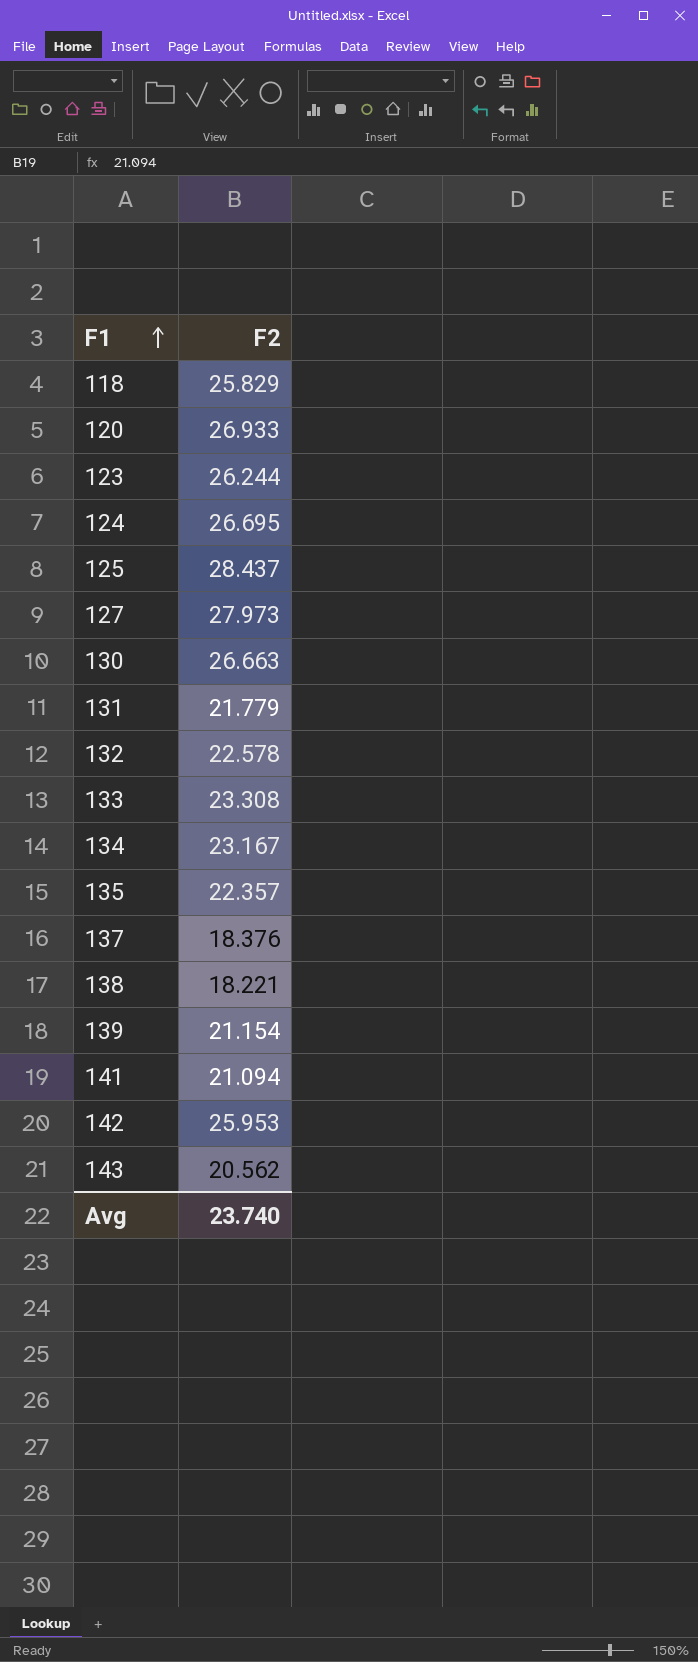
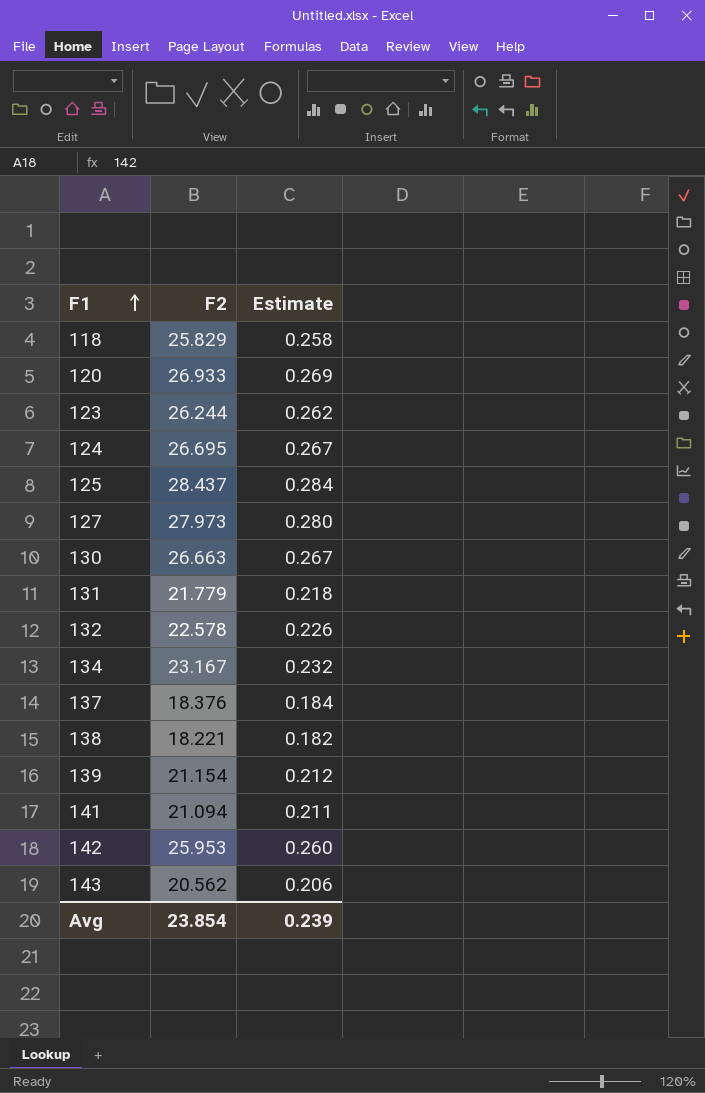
column Estimate | formula: none -> [F2] * 0.01
row 133: 23.308 -> none
row 135: 22.357 -> none
Avg | F2: 23.740 -> 23.854

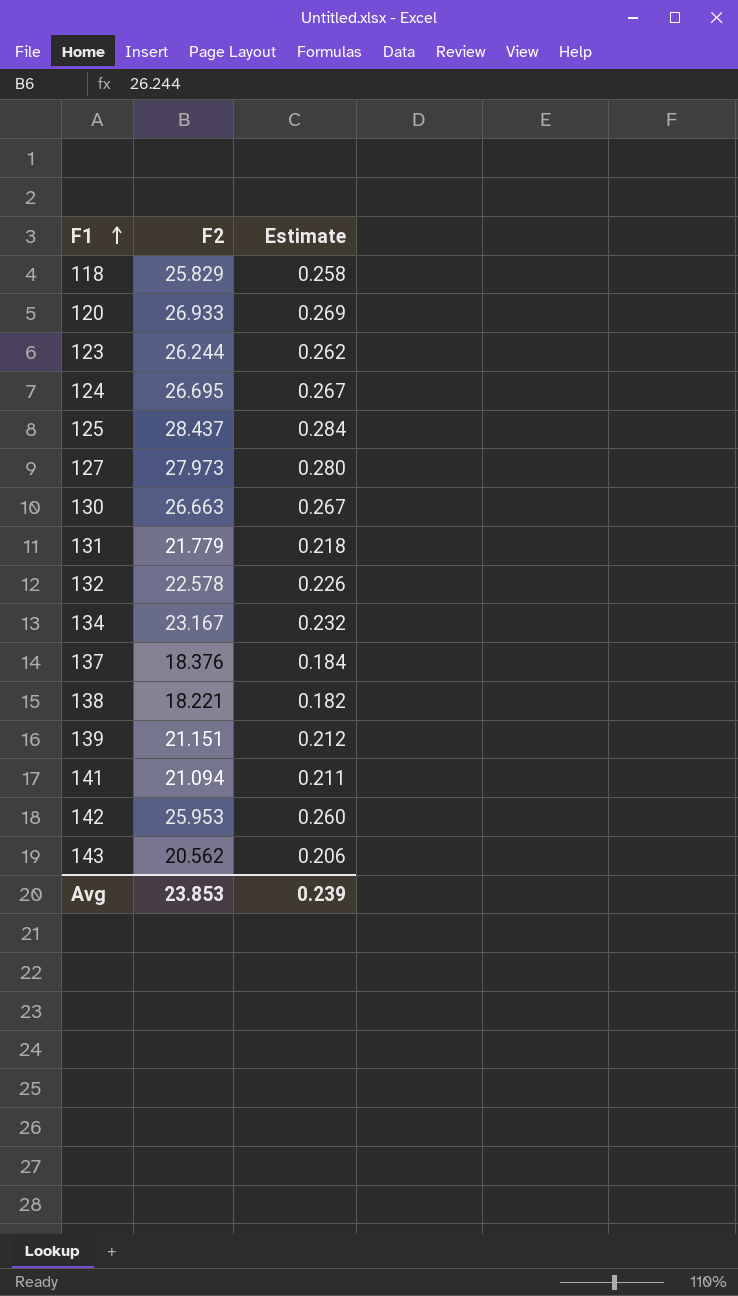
139 | F2: 21.154 -> 21.151
Avg | F2: 23.854 -> 23.853

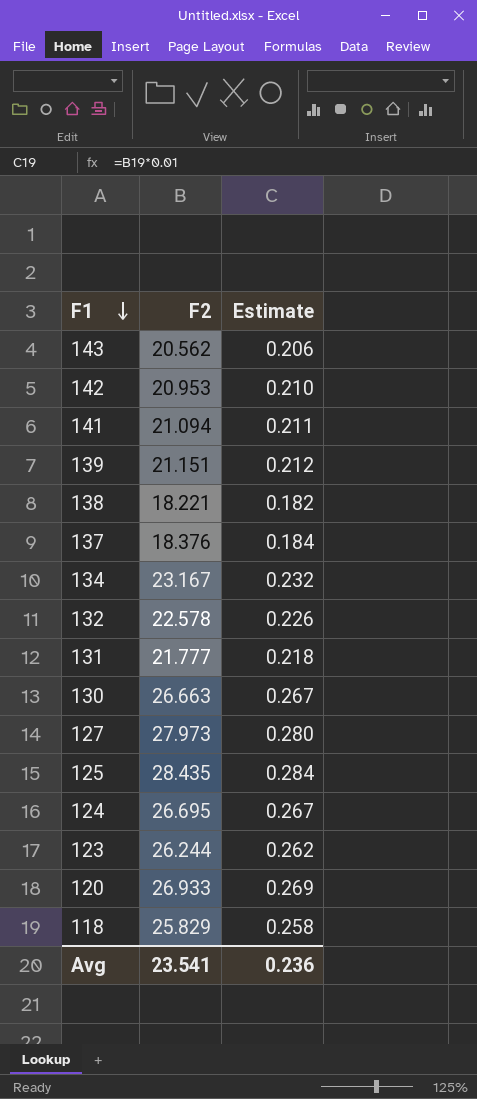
row order: F1 ascending -> F1 descending
142 | F2: 25.953 -> 20.953
142 | Estimate: 0.260 -> 0.210
131 | F2: 21.779 -> 21.777
125 | F2: 28.437 -> 28.435
Avg | F2: 23.853 -> 23.541
Avg | Estimate: 0.239 -> 0.236

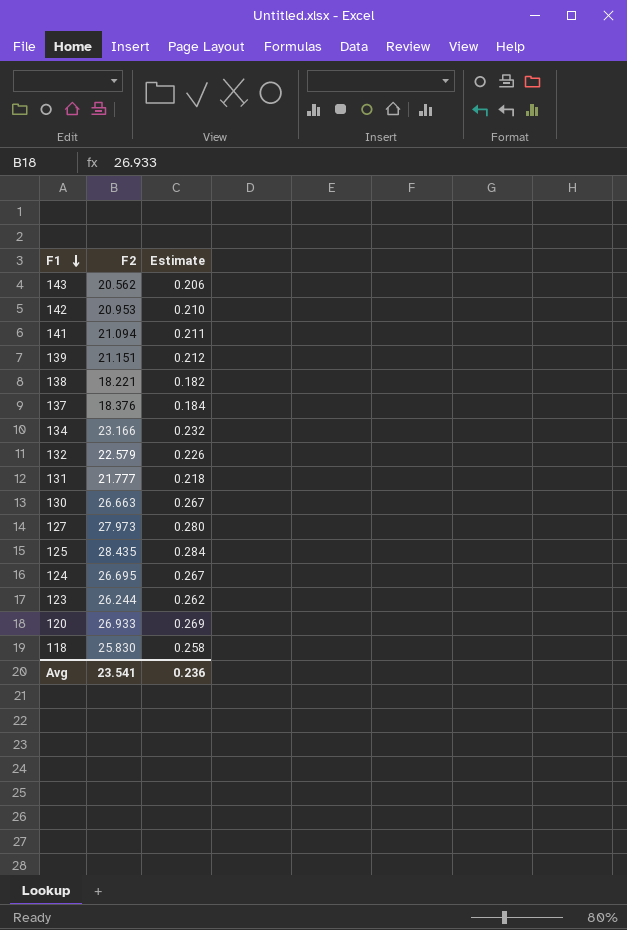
134 | F2: 23.167 -> 23.166
132 | F2: 22.578 -> 22.579
118 | F2: 25.829 -> 25.830

